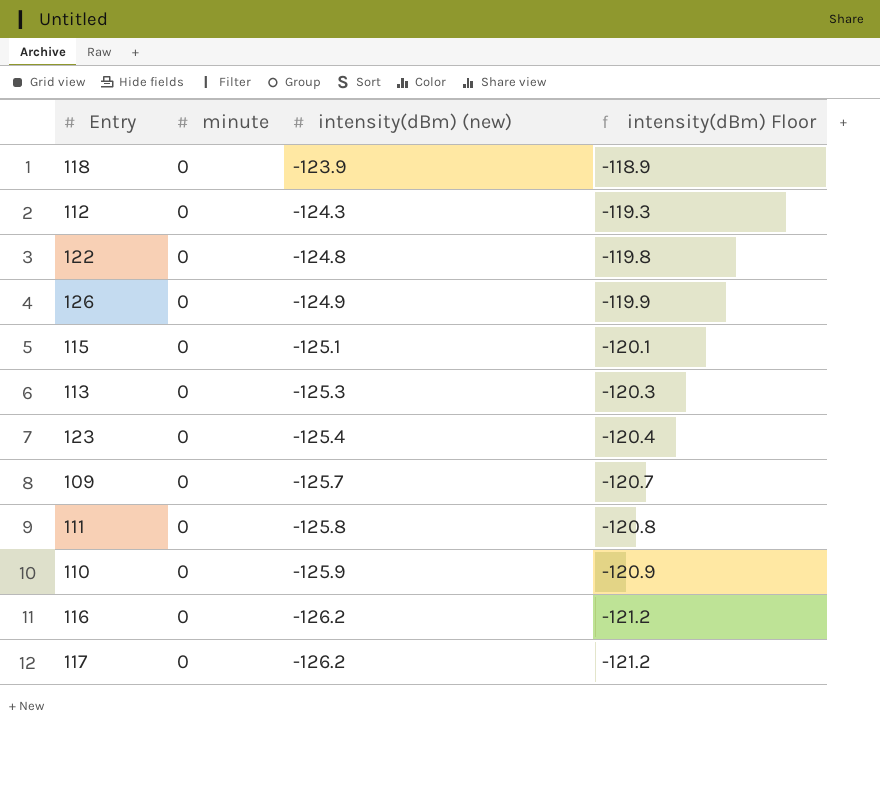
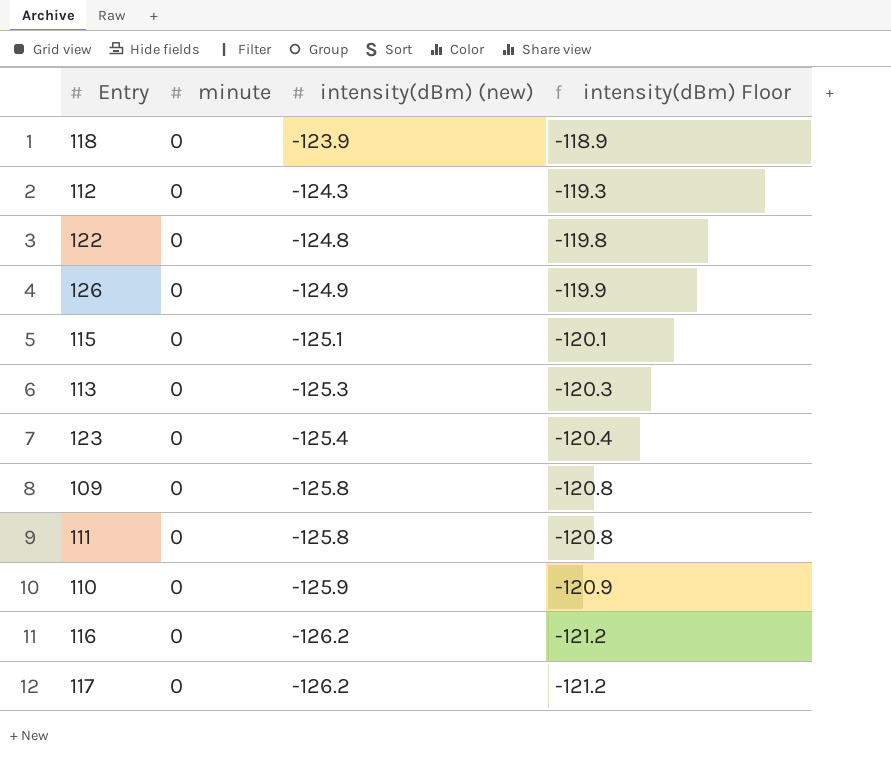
109 | intensity(dBm) (new): -125.7 -> -125.8
109 | intensity(dBm) Floor: -120.7 -> -120.8

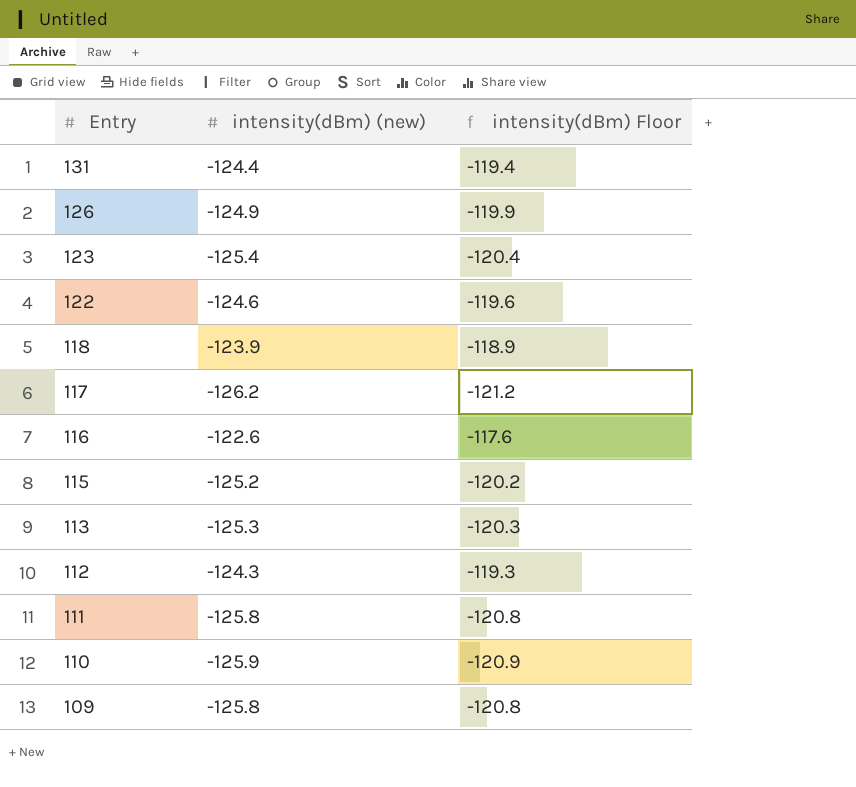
row order: intensity(dBm) (new) descending -> Entry descending
column minute | position: 2 -> none
row 131: none -> -124.4 | -119.4
122 | intensity(dBm) (new): -124.8 -> -124.6
122 | intensity(dBm) Floor: -119.8 -> -119.6
116 | intensity(dBm) (new): -126.2 -> -122.6
116 | intensity(dBm) Floor: -121.2 -> -117.6
115 | intensity(dBm) (new): -125.1 -> -125.2
115 | intensity(dBm) Floor: -120.1 -> -120.2

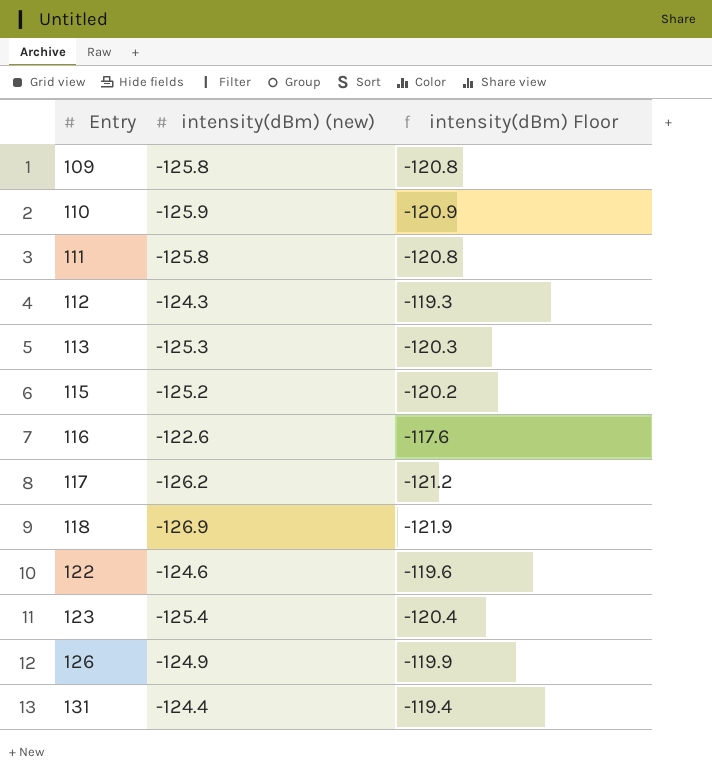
row order: Entry descending -> Entry ascending
118 | intensity(dBm) (new): -123.9 -> -126.9
118 | intensity(dBm) Floor: -118.9 -> -121.9

